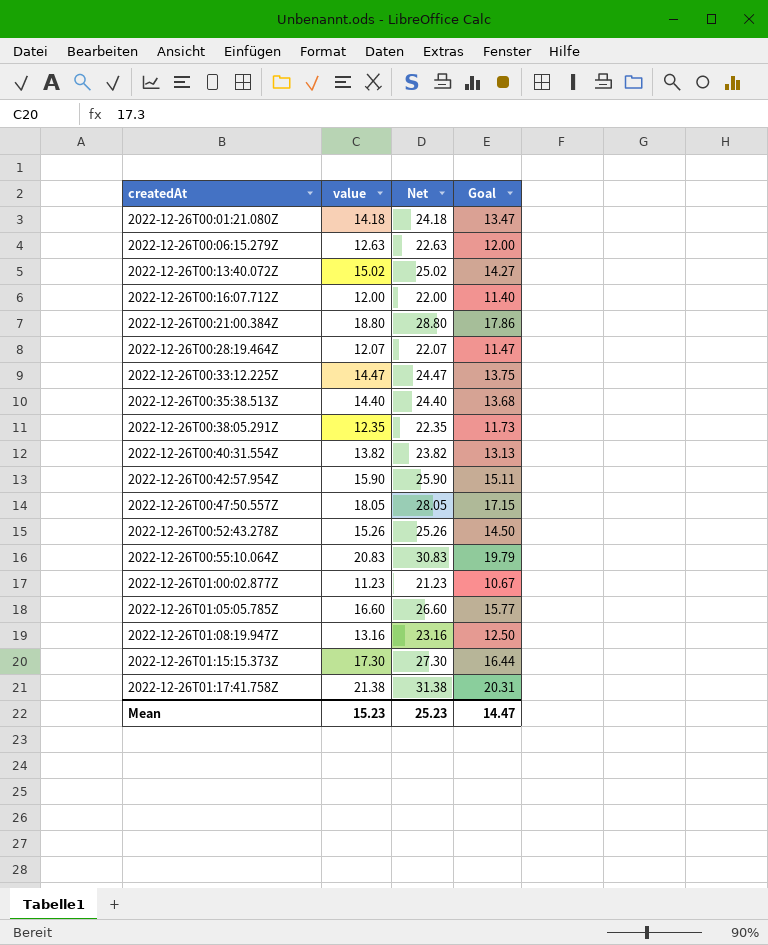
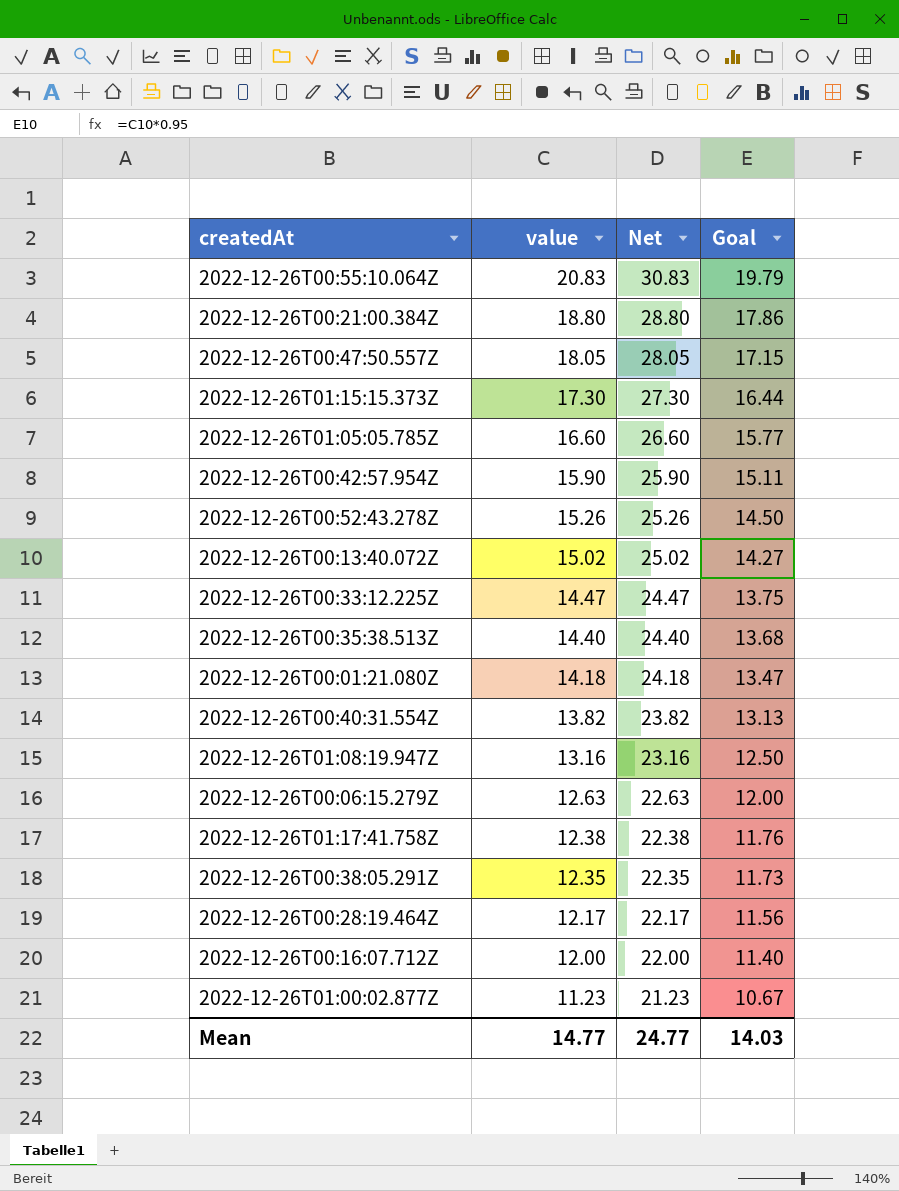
row order: createdAt ascending -> value descending
2022-12-26T01:17:41.758Z | value: 21.38 -> 12.38
2022-12-26T01:17:41.758Z | Net: 31.38 -> 22.38
2022-12-26T01:17:41.758Z | Goal: 20.31 -> 11.76
2022-12-26T00:28:19.464Z | value: 12.07 -> 12.17
2022-12-26T00:28:19.464Z | Net: 22.07 -> 22.17
2022-12-26T00:28:19.464Z | Goal: 11.47 -> 11.56
Mean | value: 15.23 -> 14.77
Mean | Net: 25.23 -> 24.77
Mean | Goal: 14.47 -> 14.03

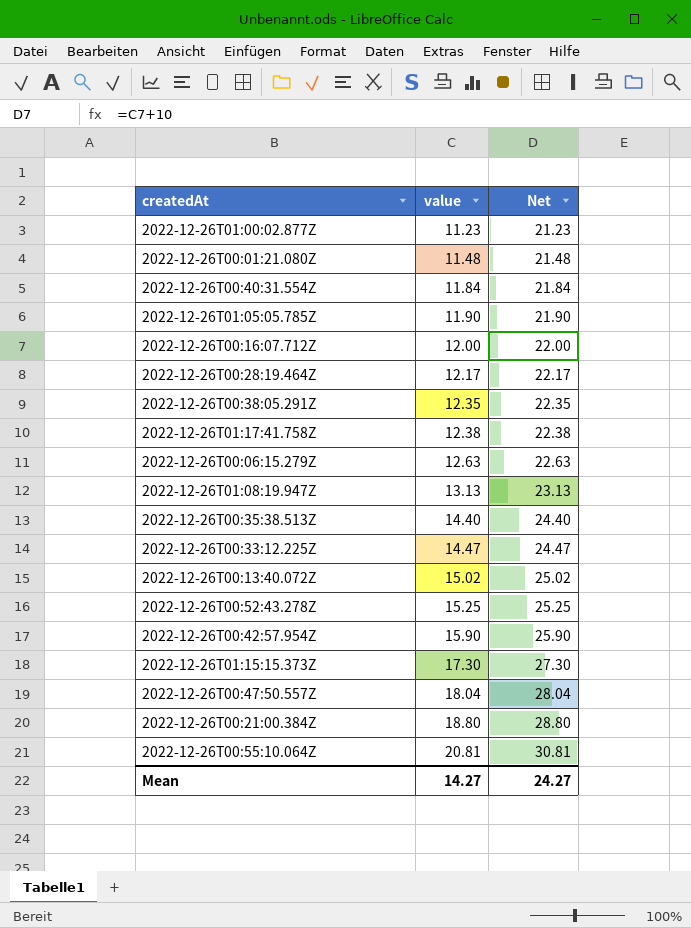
row order: value descending -> value ascending
column Goal | formula: [value] * 0.95 -> none
2022-12-26T00:01:21.080Z | value: 14.18 -> 11.48
2022-12-26T00:01:21.080Z | Net: 24.18 -> 21.48
2022-12-26T00:40:31.554Z | value: 13.82 -> 11.84
2022-12-26T00:40:31.554Z | Net: 23.82 -> 21.84
2022-12-26T01:05:05.785Z | value: 16.60 -> 11.90
2022-12-26T01:05:05.785Z | Net: 26.60 -> 21.90
2022-12-26T01:08:19.947Z | value: 13.16 -> 13.13
2022-12-26T01:08:19.947Z | Net: 23.16 -> 23.13
2022-12-26T00:52:43.278Z | value: 15.26 -> 15.25
2022-12-26T00:52:43.278Z | Net: 25.26 -> 25.25
2022-12-26T00:47:50.557Z | value: 18.05 -> 18.04
2022-12-26T00:47:50.557Z | Net: 28.05 -> 28.04
2022-12-26T00:55:10.064Z | value: 20.83 -> 20.81
2022-12-26T00:55:10.064Z | Net: 30.83 -> 30.81
Mean | value: 14.77 -> 14.27
Mean | Net: 24.77 -> 24.27

